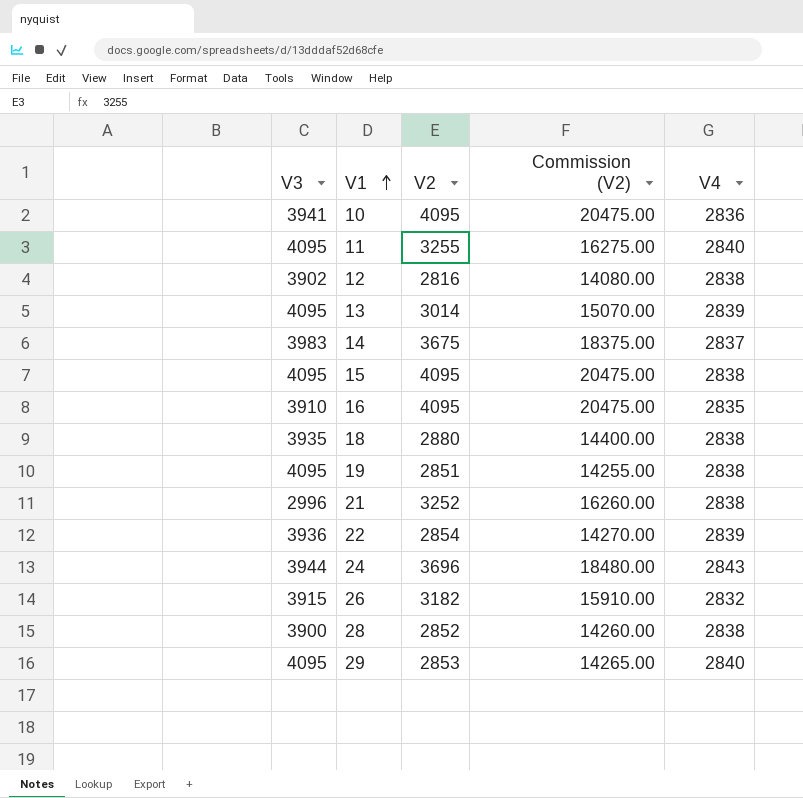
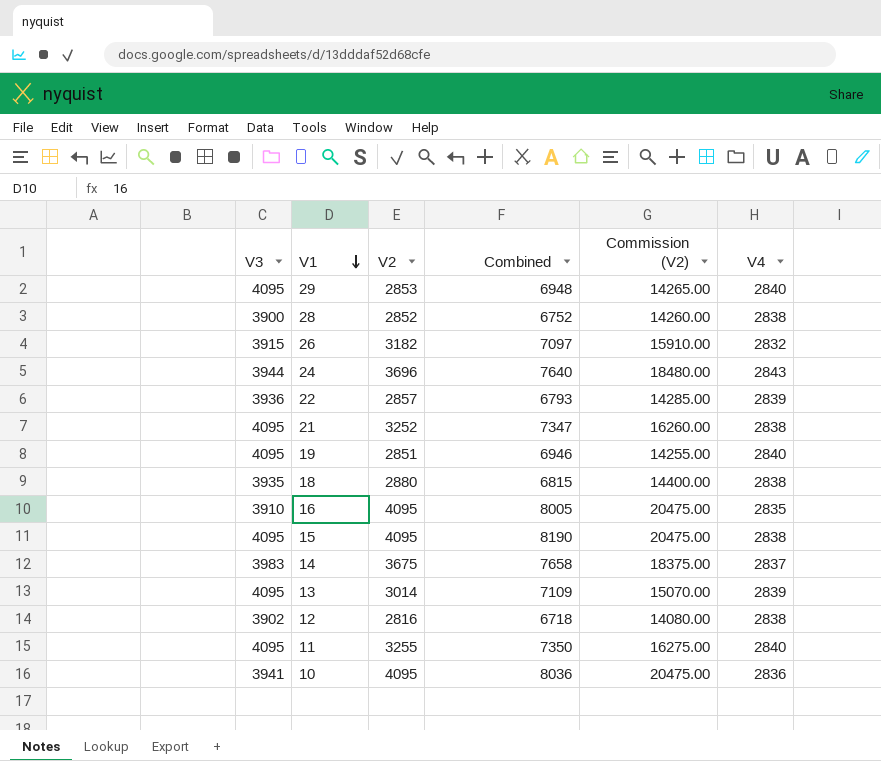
row order: V1 ascending -> V1 descending
column Combined | formula: none -> [V3] + [V2]
22 | V2: 2854 -> 2857
22 | Commission (V2): 14270.00 -> 14285.00
21 | V3: 2996 -> 4095
19 | V4: 2838 -> 2840

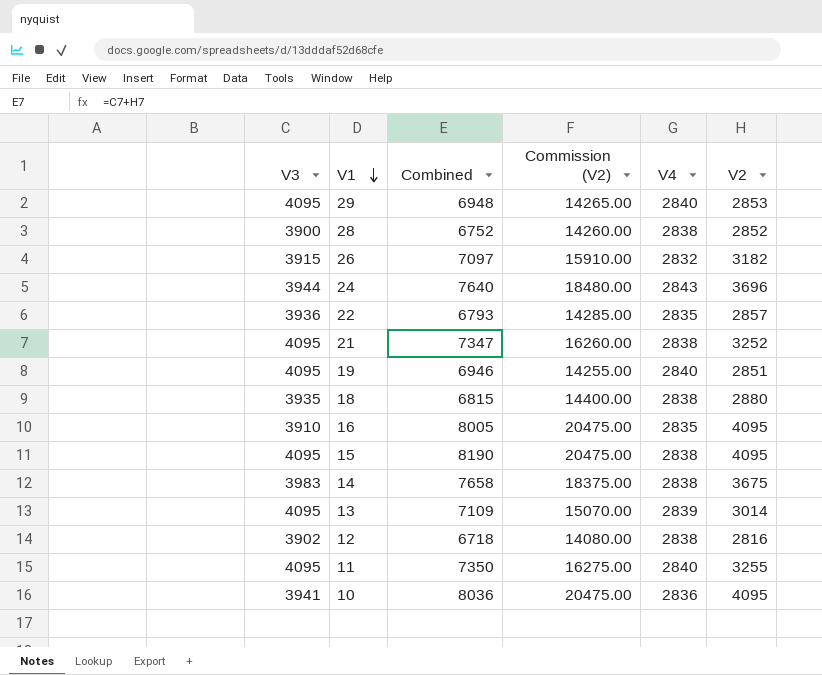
column V2 | position: 3 -> 6
22 | V4: 2839 -> 2835
14 | V4: 2837 -> 2838

